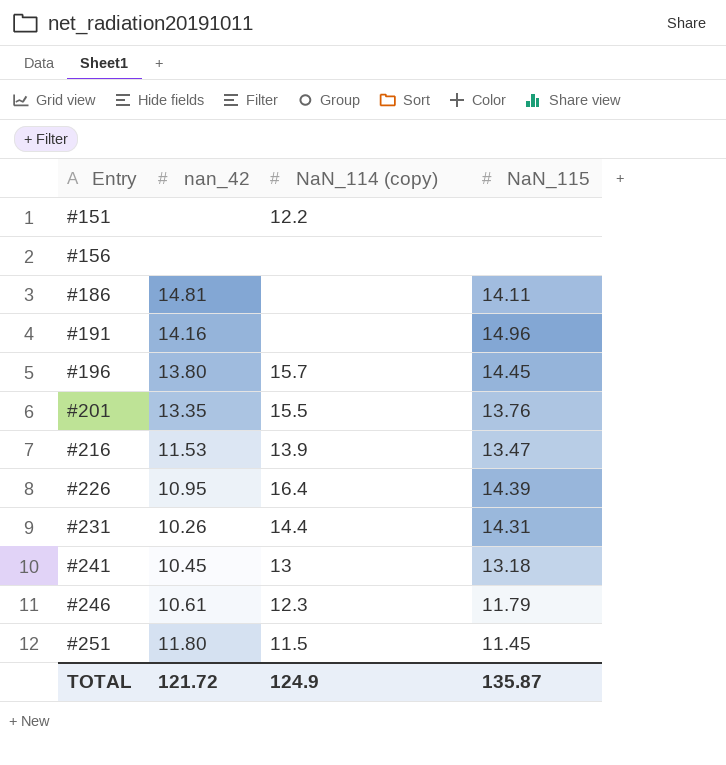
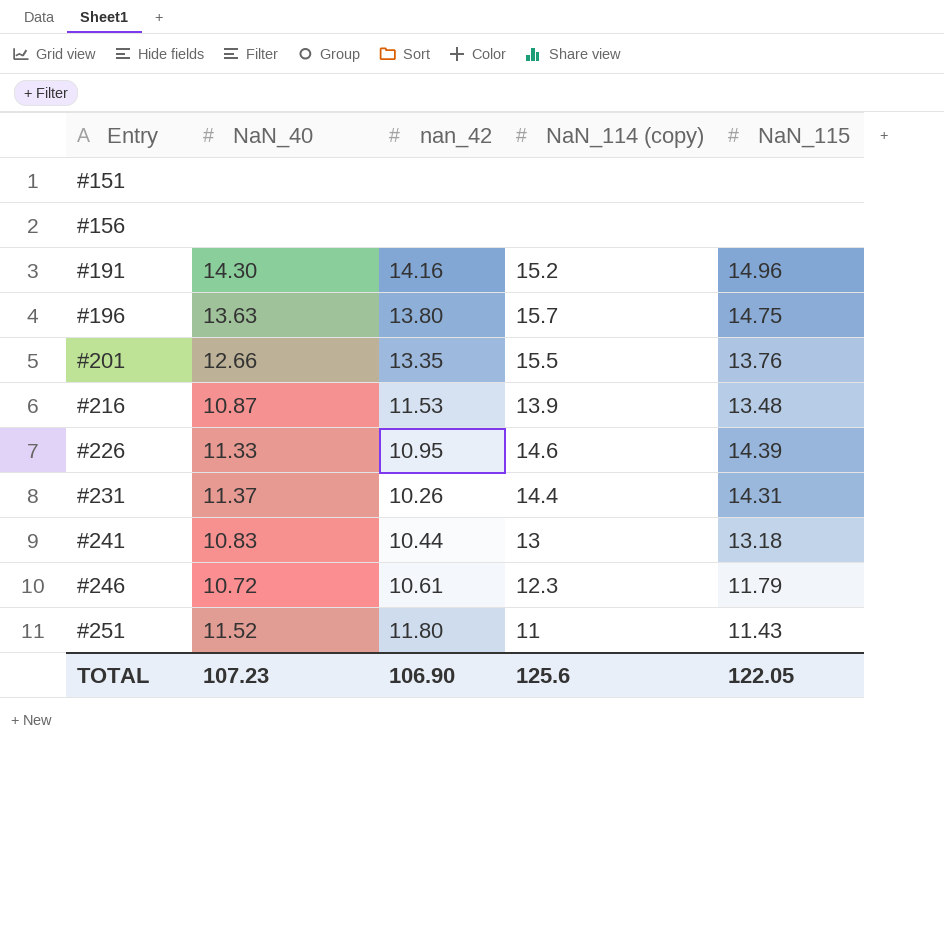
column NaN_40 | position: none -> 2
row #186: 14.81 | none | 14.11 -> none
#151 | NaN_114 (copy): 12.2 -> none
#191 | NaN_114 (copy): none -> 15.2
#196 | NaN_115: 14.45 -> 14.75
#216 | NaN_115: 13.47 -> 13.48
#226 | NaN_114 (copy): 16.4 -> 14.6
#241 | nan_42: 10.45 -> 10.44
#251 | NaN_114 (copy): 11.5 -> 11
#251 | NaN_115: 11.45 -> 11.43
TOTAL | nan_42: 121.72 -> 106.90
TOTAL | NaN_114 (copy): 124.9 -> 125.6
TOTAL | NaN_115: 135.87 -> 122.05

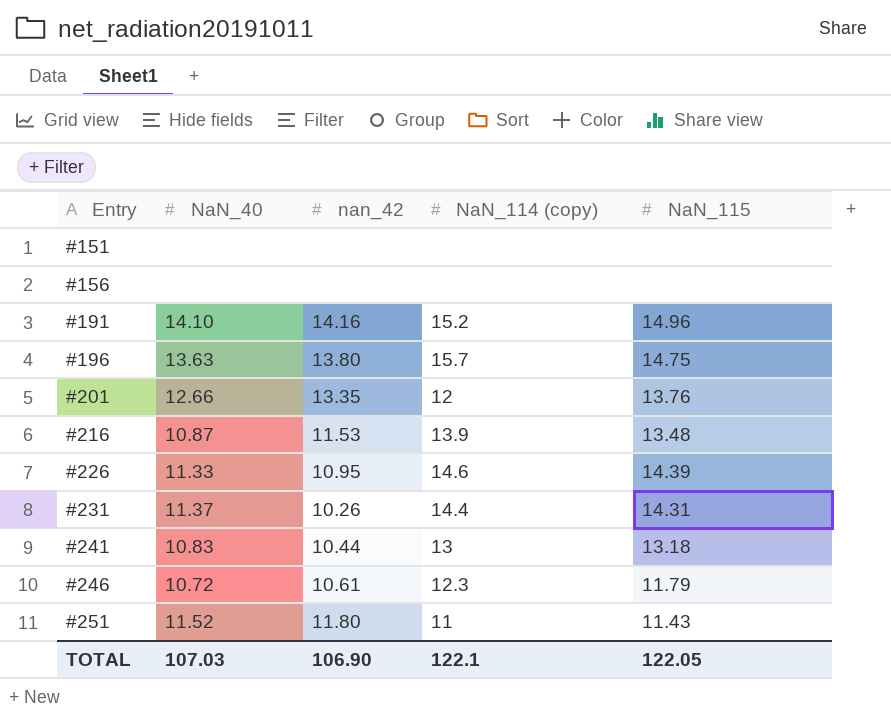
#191 | NaN_40: 14.30 -> 14.10
#201 | NaN_114 (copy): 15.5 -> 12
TOTAL | NaN_40: 107.23 -> 107.03
TOTAL | NaN_114 (copy): 125.6 -> 122.1

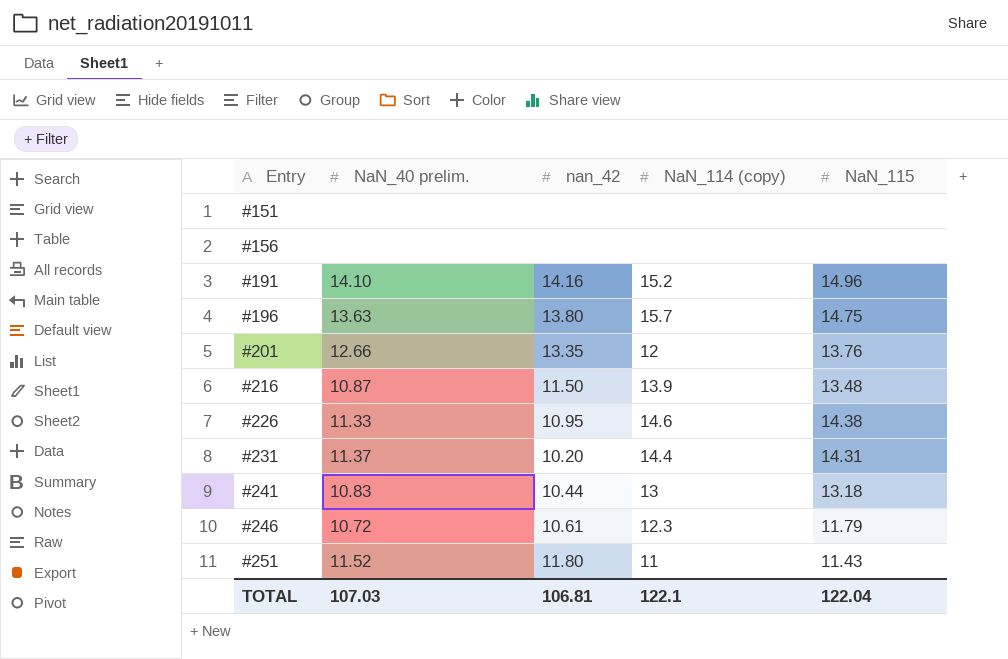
column name: NaN_40 -> NaN_40 prelim.
#216 | nan_42: 11.53 -> 11.50
#226 | NaN_115: 14.39 -> 14.38
#231 | nan_42: 10.26 -> 10.20
TOTAL | nan_42: 106.90 -> 106.81
TOTAL | NaN_115: 122.05 -> 122.04

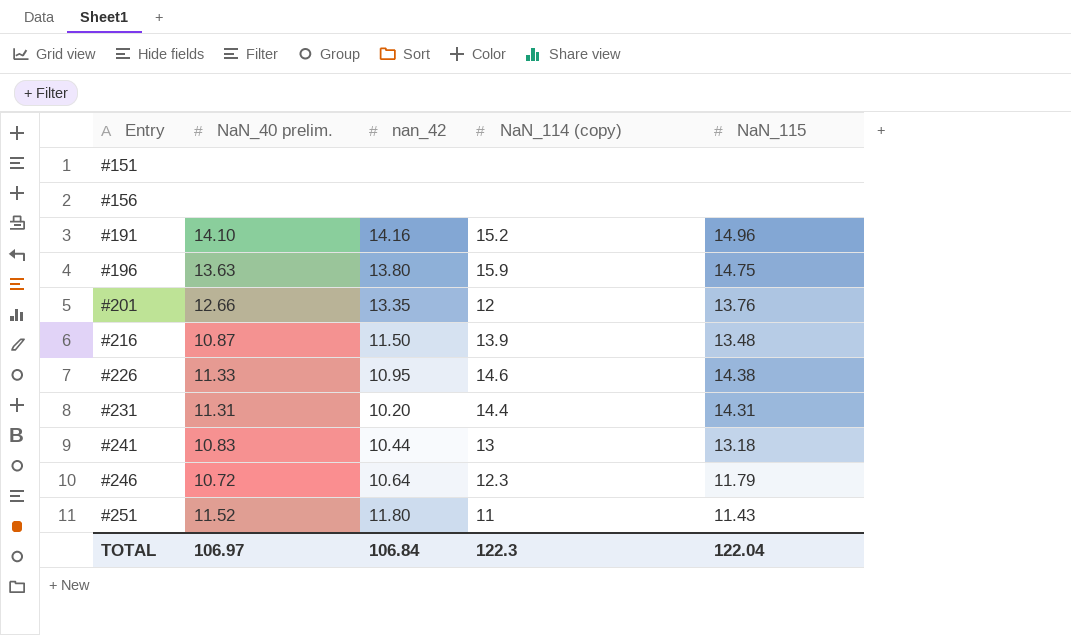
#196 | NaN_114 (copy): 15.7 -> 15.9
#231 | NaN_40 prelim.: 11.37 -> 11.31
#246 | nan_42: 10.61 -> 10.64
TOTAL | NaN_40 prelim.: 107.03 -> 106.97
TOTAL | nan_42: 106.81 -> 106.84
TOTAL | NaN_114 (copy): 122.1 -> 122.3

